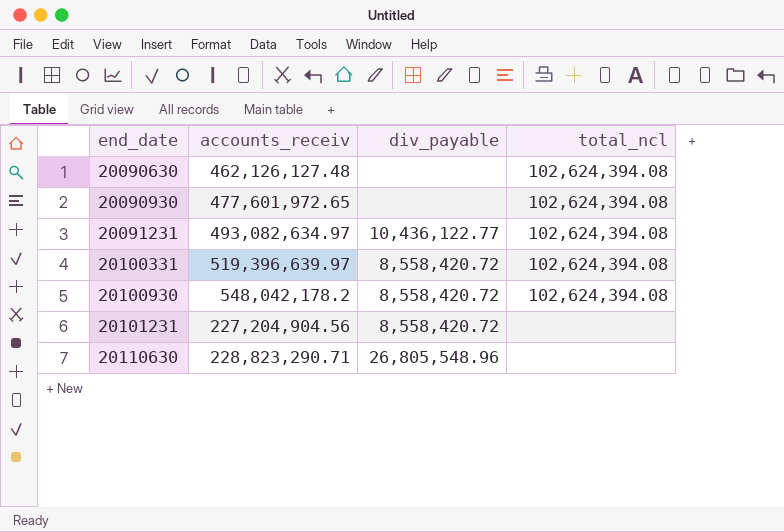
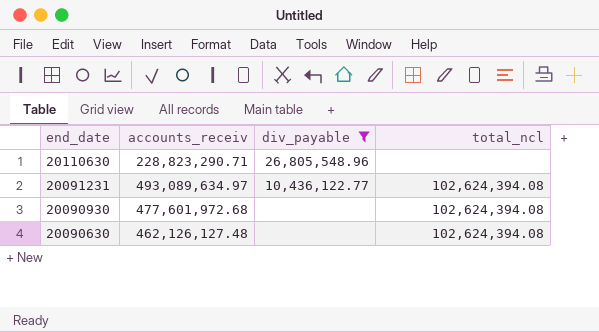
filter: none -> div_payable != 8,558,420.72
row order: end_date ascending -> end_date descending
20091231 | accounts_receiv: 493,082,634.97 -> 493,089,634.97
20090930 | accounts_receiv: 477,601,972.65 -> 477,601,972.68

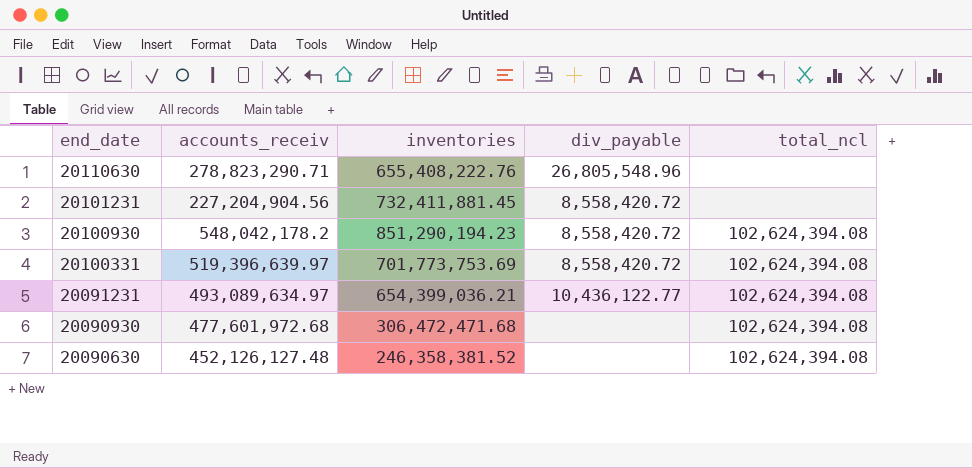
filter: div_payable != 8,558,420.72 -> none
column inventories | position: none -> 3
20110630 | accounts_receiv: 228,823,290.71 -> 278,823,290.71
20090630 | accounts_receiv: 462,126,127.48 -> 452,126,127.48

